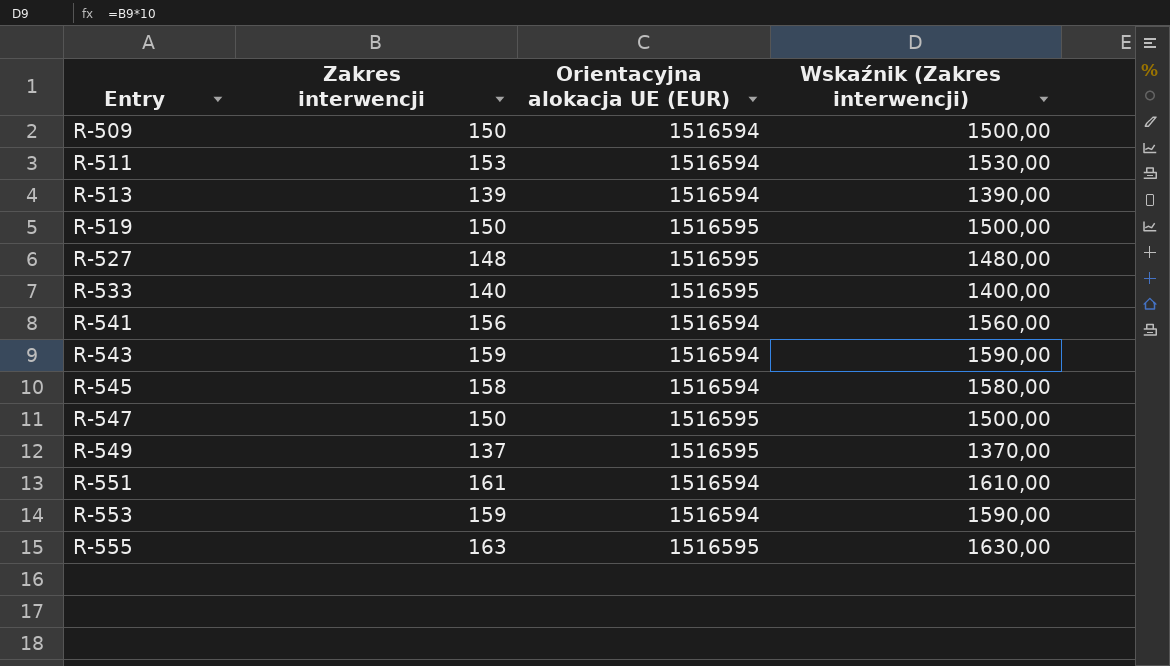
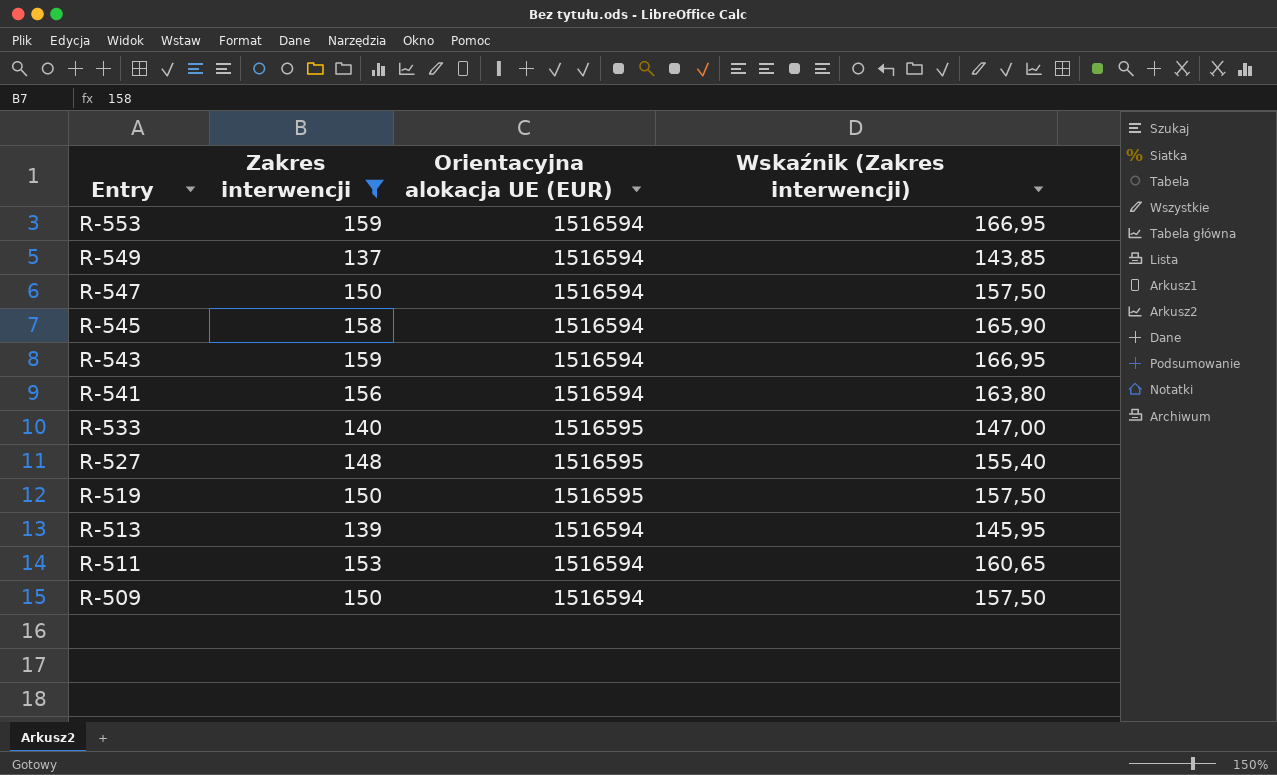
filter: none -> Zakres interwencji <= 159
row order: Entry ascending -> Entry descending
column Wskaźnik (Zakres interwencji) | formula: [Zakres interwencji] * 10 -> [Zakres interwencji] * 1,05
R-549 | Orientacyjna alokacja UE (EUR): 1516595 -> 1516594
R-547 | Orientacyjna alokacja UE (EUR): 1516595 -> 1516594

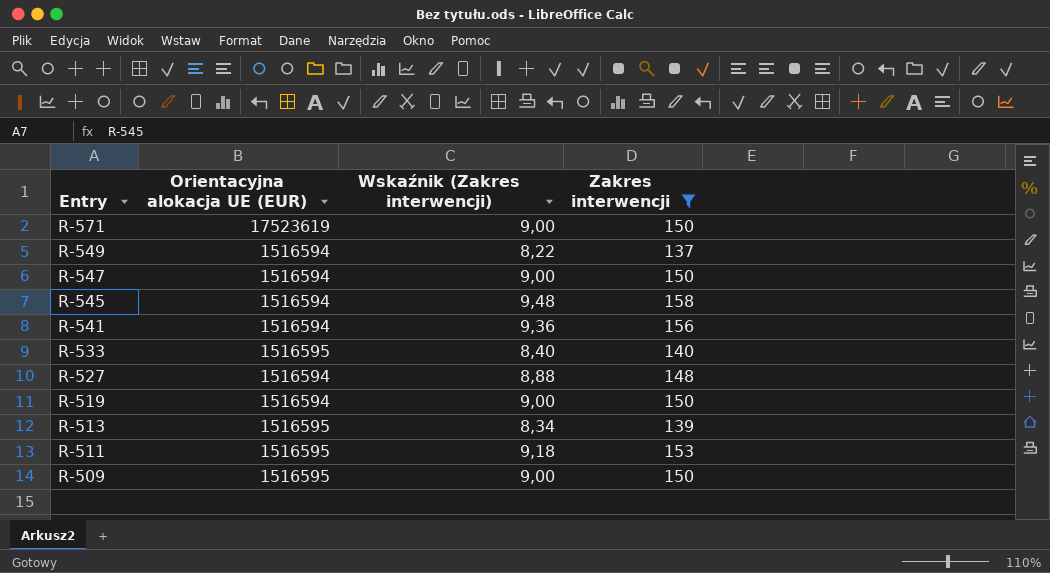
column Wskaźnik (Zakres interwencji) | formula: [Zakres interwencji] * 1,05 -> [Zakres interwencji] * 0,06
column Zakres interwencji | position: 2 -> 4
row R-553: 159 | 1516594 | 166,95 -> none
row R-543: 159 | 1516594 | 166,95 -> none
row R-571: none -> 17523619 | 9,00 | 150
R-527 | Orientacyjna alokacja UE (EUR): 1516595 -> 1516594
R-519 | Orientacyjna alokacja UE (EUR): 1516595 -> 1516594
R-513 | Orientacyjna alokacja UE (EUR): 1516594 -> 1516595
R-511 | Orientacyjna alokacja UE (EUR): 1516594 -> 1516595
R-509 | Orientacyjna alokacja UE (EUR): 1516594 -> 1516595

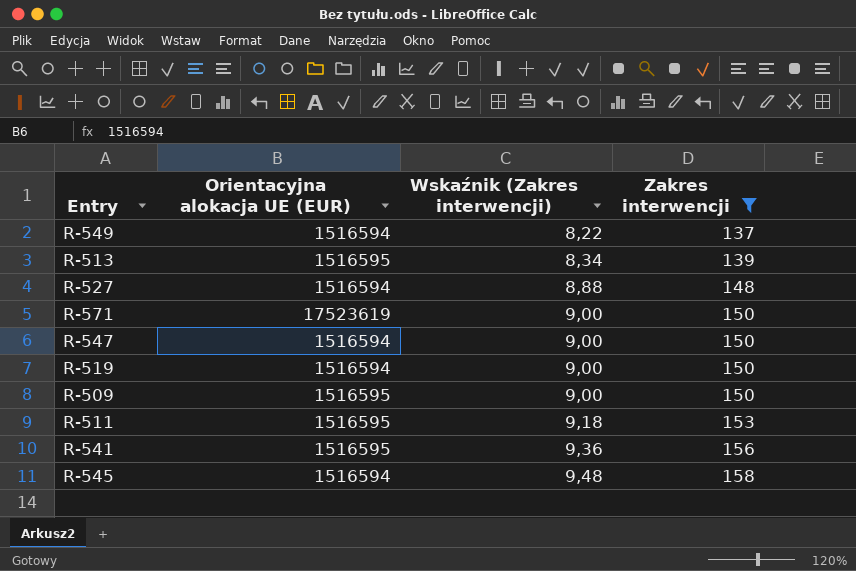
row order: Entry descending -> Wskaźnik (Zakres interwencji) ascending
row R-533: 1516595 | 8,40 | 140 -> none
R-541 | Orientacyjna alokacja UE (EUR): 1516594 -> 1516595

